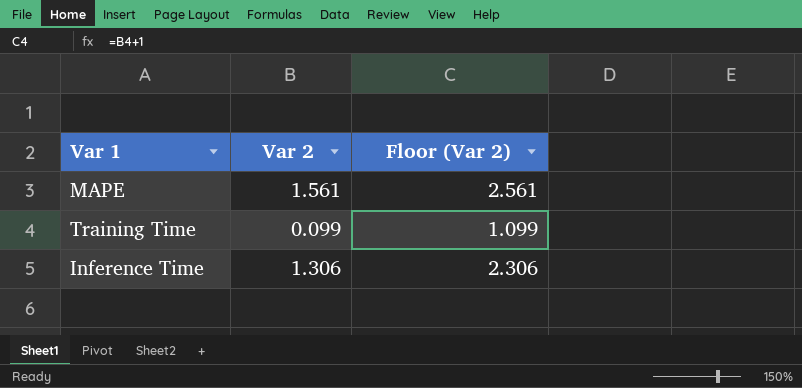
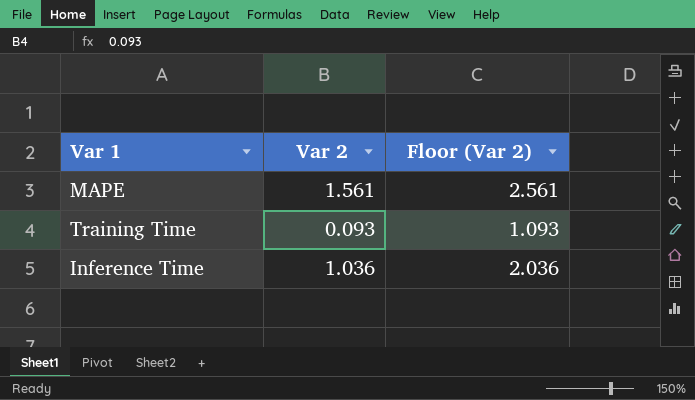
Training Time | Var 2: 0.099 -> 0.093
Training Time | Floor (Var 2): 1.099 -> 1.093
Inference Time | Var 2: 1.306 -> 1.036
Inference Time | Floor (Var 2): 2.306 -> 2.036

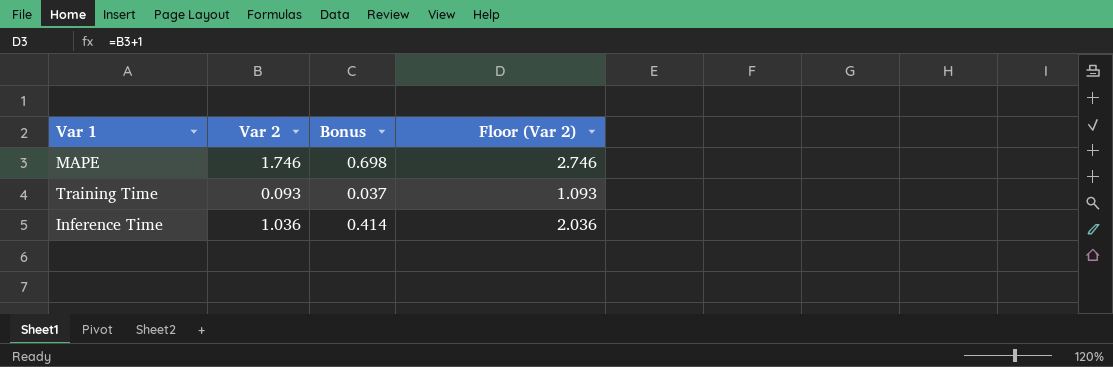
column Bonus | formula: none -> [Var 2] * 0.4
MAPE | Var 2: 1.561 -> 1.746
MAPE | Floor (Var 2): 2.561 -> 2.746

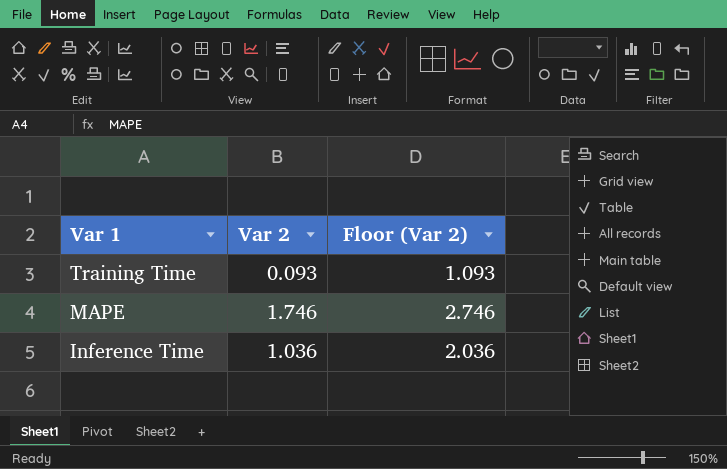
row order: none -> Var 1 descending
column Bonus | formula: [Var 2] * 0.4 -> none

